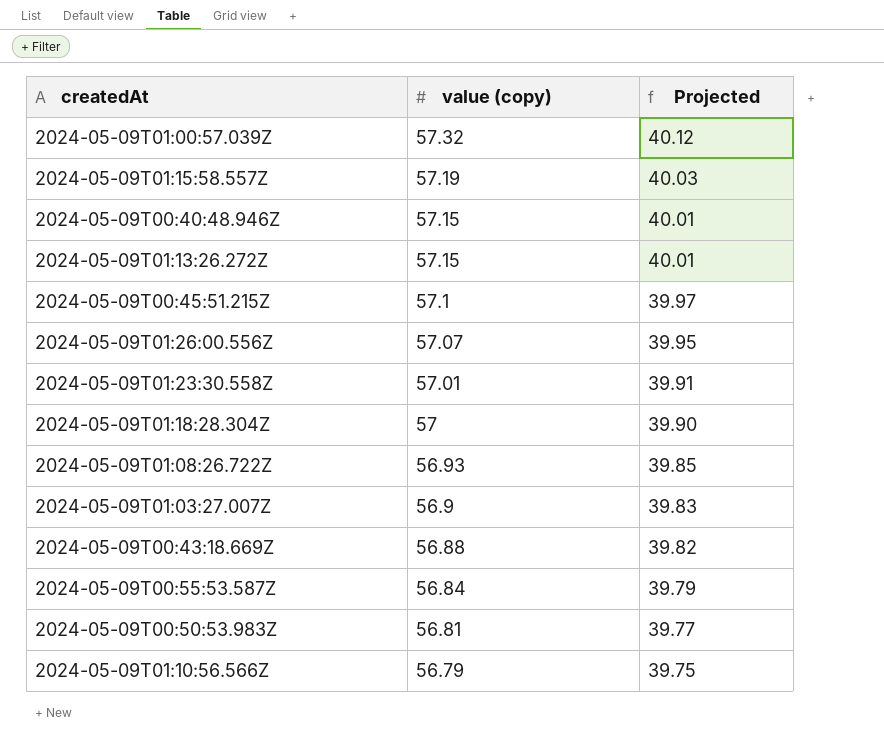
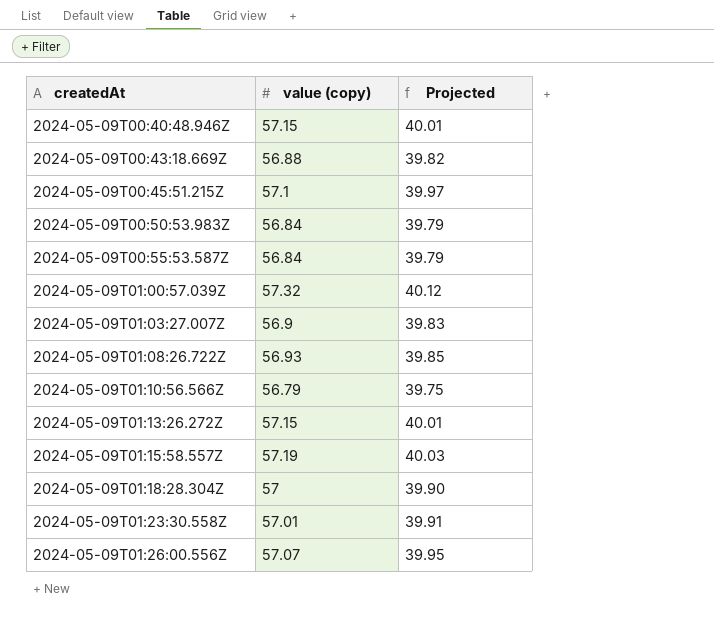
row order: value (copy) descending -> createdAt ascending
2024-05-09T00:50:53.983Z | value (copy): 56.81 -> 56.84
2024-05-09T00:50:53.983Z | Projected: 39.77 -> 39.79

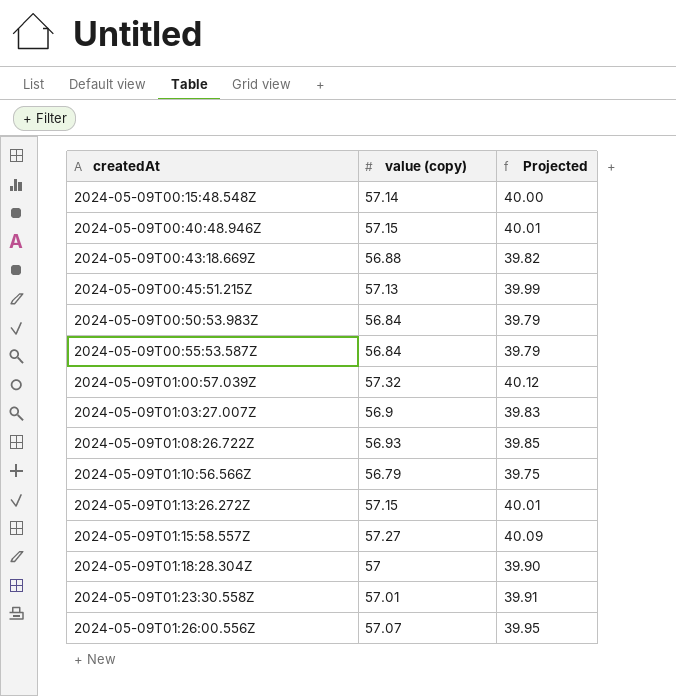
row 2024-05-09T00:15:48.548Z: none -> 57.14 | 40.00
2024-05-09T00:45:51.215Z | value (copy): 57.1 -> 57.13
2024-05-09T00:45:51.215Z | Projected: 39.97 -> 39.99
2024-05-09T01:15:58.557Z | value (copy): 57.19 -> 57.27
2024-05-09T01:15:58.557Z | Projected: 40.03 -> 40.09

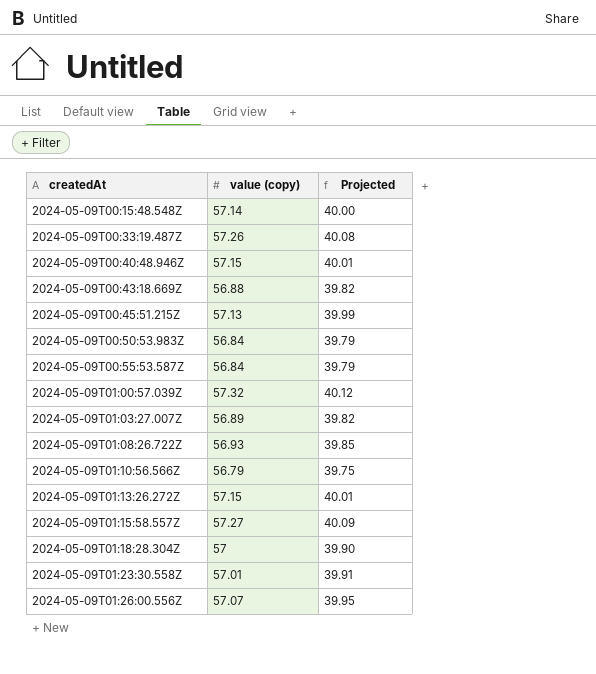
row 2024-05-09T00:33:19.487Z: none -> 57.26 | 40.08
2024-05-09T01:03:27.007Z | value (copy): 56.9 -> 56.89
2024-05-09T01:03:27.007Z | Projected: 39.83 -> 39.82

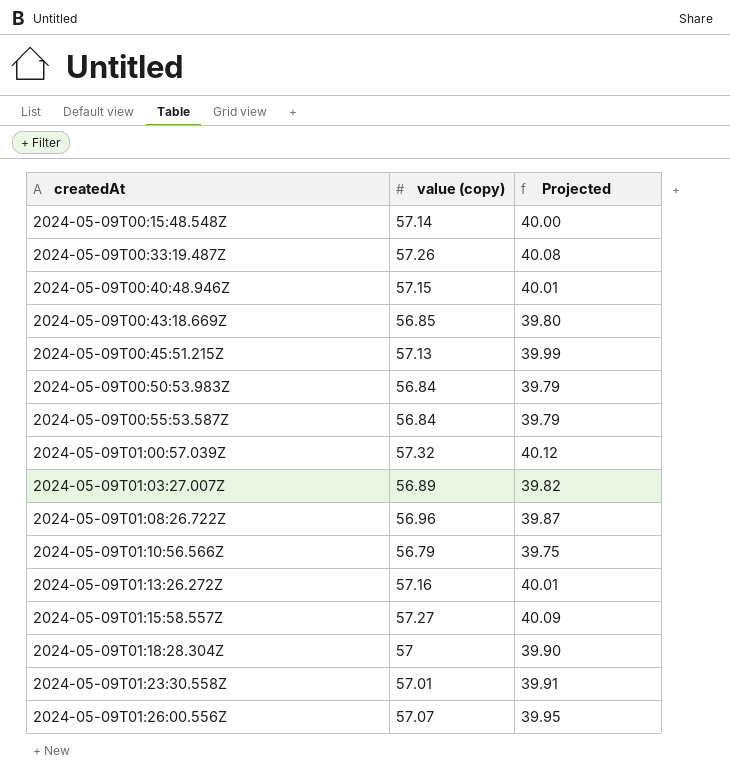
2024-05-09T00:43:18.669Z | value (copy): 56.88 -> 56.85
2024-05-09T00:43:18.669Z | Projected: 39.82 -> 39.80
2024-05-09T01:08:26.722Z | value (copy): 56.93 -> 56.96
2024-05-09T01:08:26.722Z | Projected: 39.85 -> 39.87
2024-05-09T01:13:26.272Z | value (copy): 57.15 -> 57.16

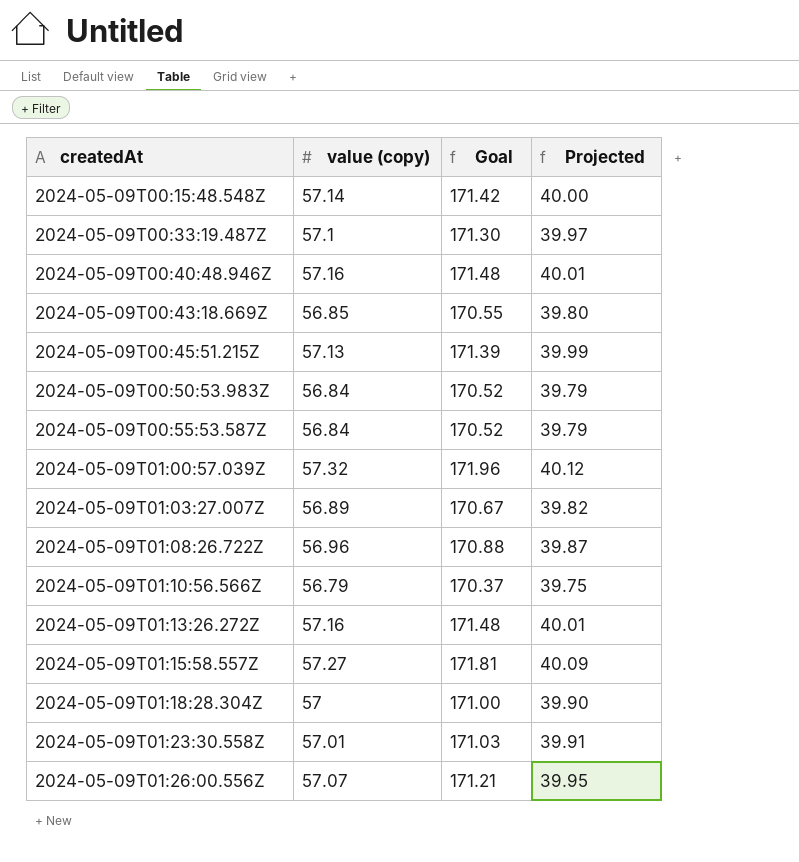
column Goal | formula: none -> [value (copy)] * 3
2024-05-09T00:33:19.487Z | value (copy): 57.26 -> 57.1
2024-05-09T00:33:19.487Z | Projected: 40.08 -> 39.97
2024-05-09T00:40:48.946Z | value (copy): 57.15 -> 57.16

